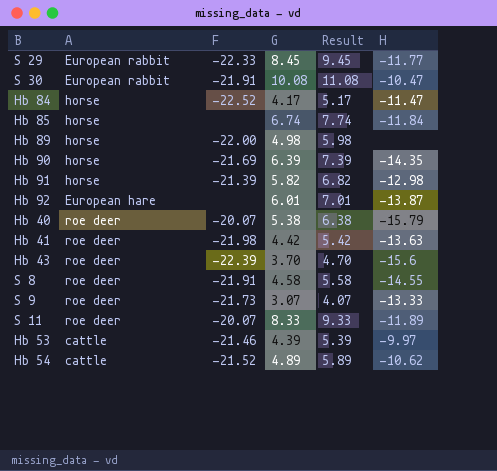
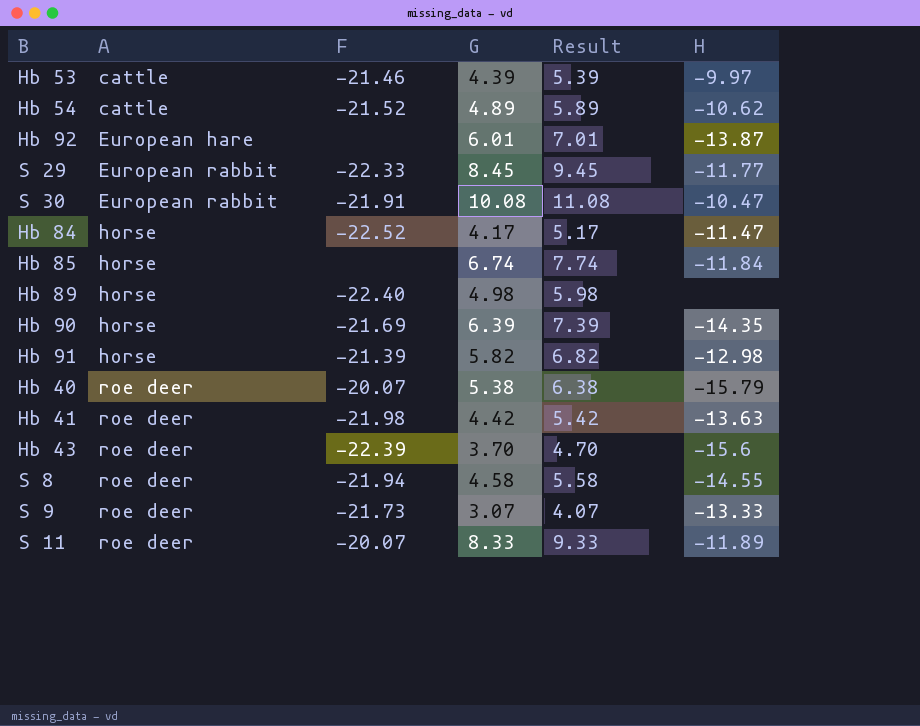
row order: none -> A ascending
Hb 89 | F: -22.00 -> -22.40
S 8 | F: -21.91 -> -21.94

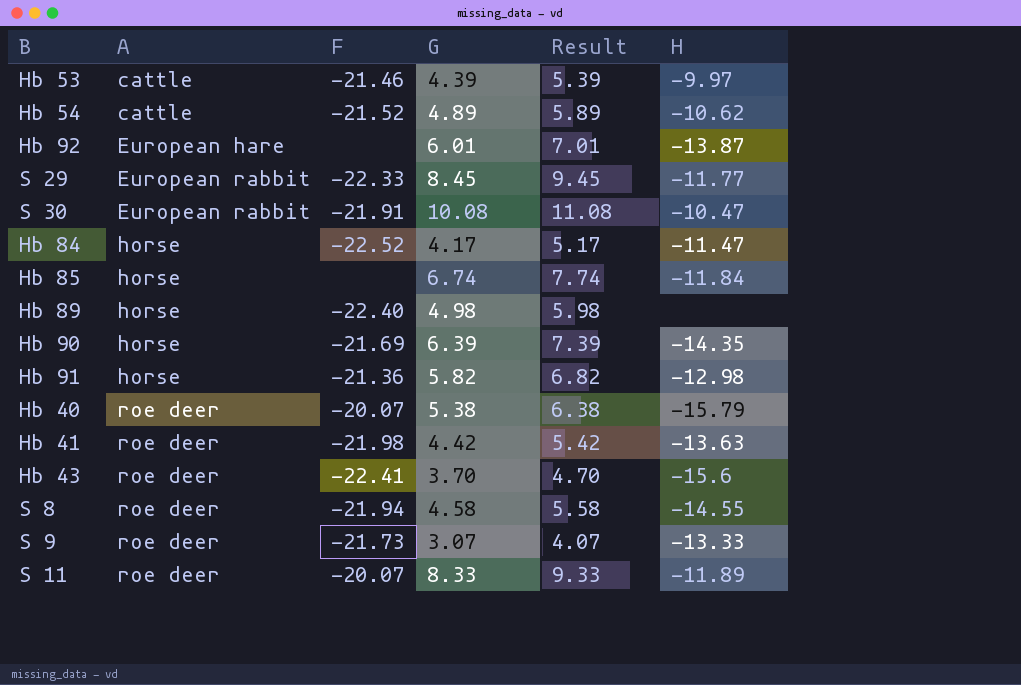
Hb 91 | F: -21.39 -> -21.36
Hb 43 | F: -22.39 -> -22.41

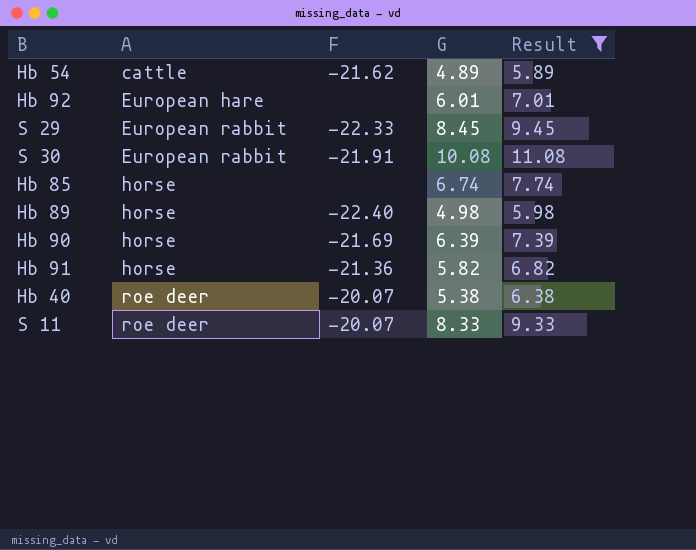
filter: none -> Result >= 5.89
column H | position: 6 -> none
Hb 54 | F: -21.52 -> -21.62

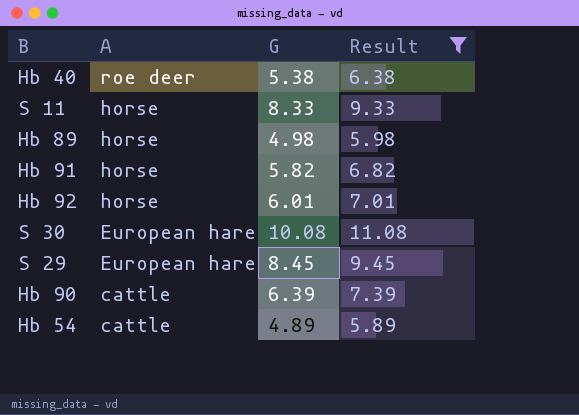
row order: A ascending -> A descending
column F | position: 3 -> none
row Hb 85: horse | none | 6.74 | 7.74 -> none
S 11 | A: roe deer -> horse
Hb 92 | A: European hare -> horse
S 30 | A: European rabbit -> European hare
S 29 | A: European rabbit -> European hare
Hb 90 | A: horse -> cattle

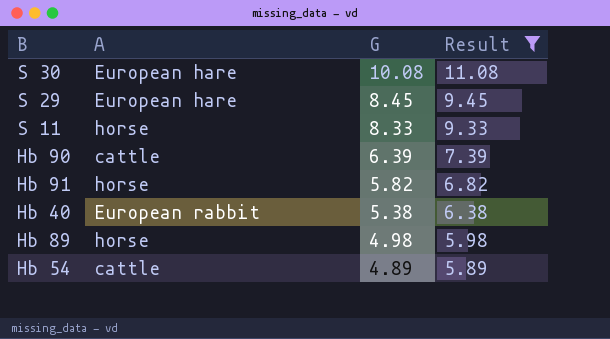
row order: A descending -> G descending
row Hb 92: horse | 6.01 | 7.01 -> none
Hb 40 | A: roe deer -> European rabbit

